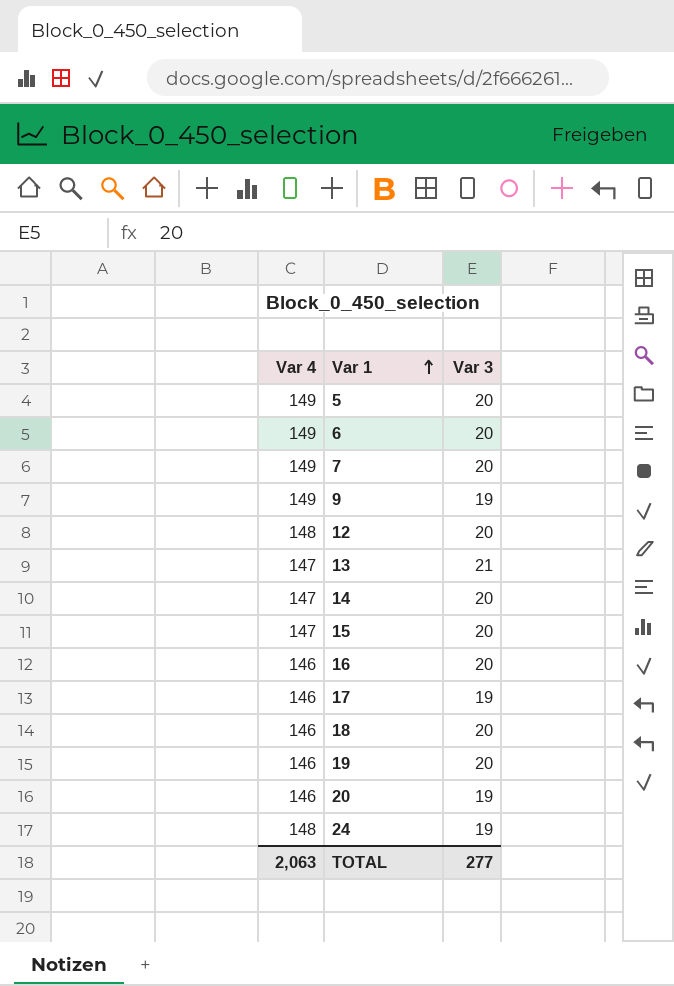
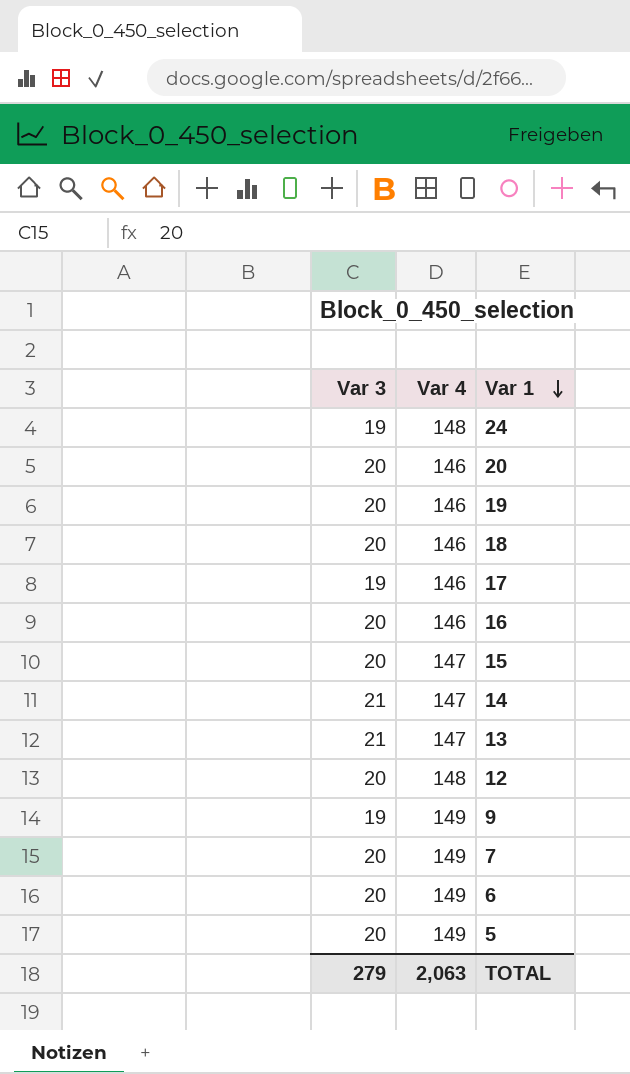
row order: Var 1 ascending -> Var 1 descending
column Var 3 | position: 3 -> 1
20 | Var 3: 19 -> 20
14 | Var 3: 20 -> 21
TOTAL | Var 3: 277 -> 279

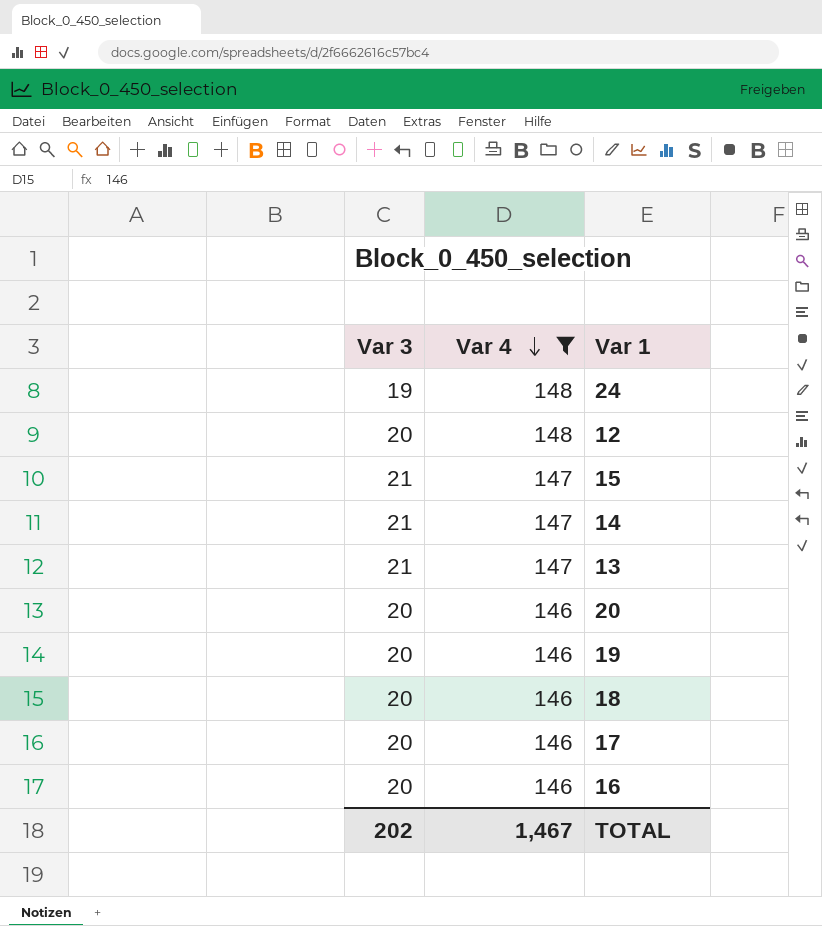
filter: none -> Var 4 != 149
row order: Var 1 descending -> Var 4 descending
15 | Var 3: 20 -> 21
17 | Var 3: 19 -> 20
TOTAL | Var 3: 279 -> 202
TOTAL | Var 4: 2,063 -> 1,467

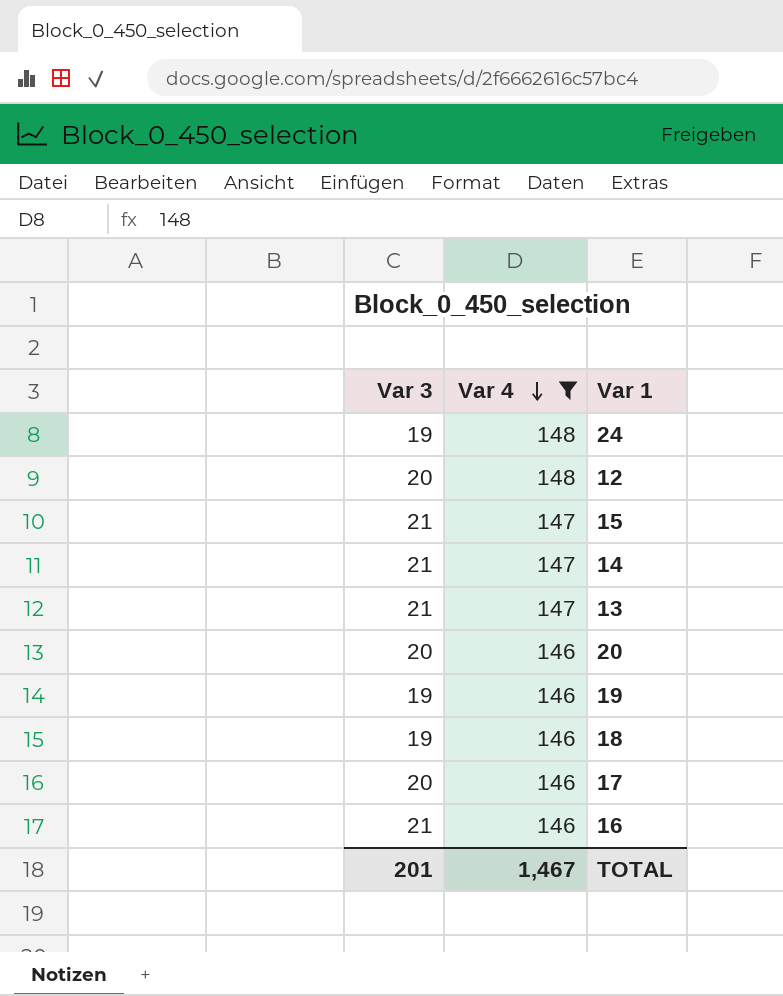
19 | Var 3: 20 -> 19
18 | Var 3: 20 -> 19
16 | Var 3: 20 -> 21
TOTAL | Var 3: 202 -> 201

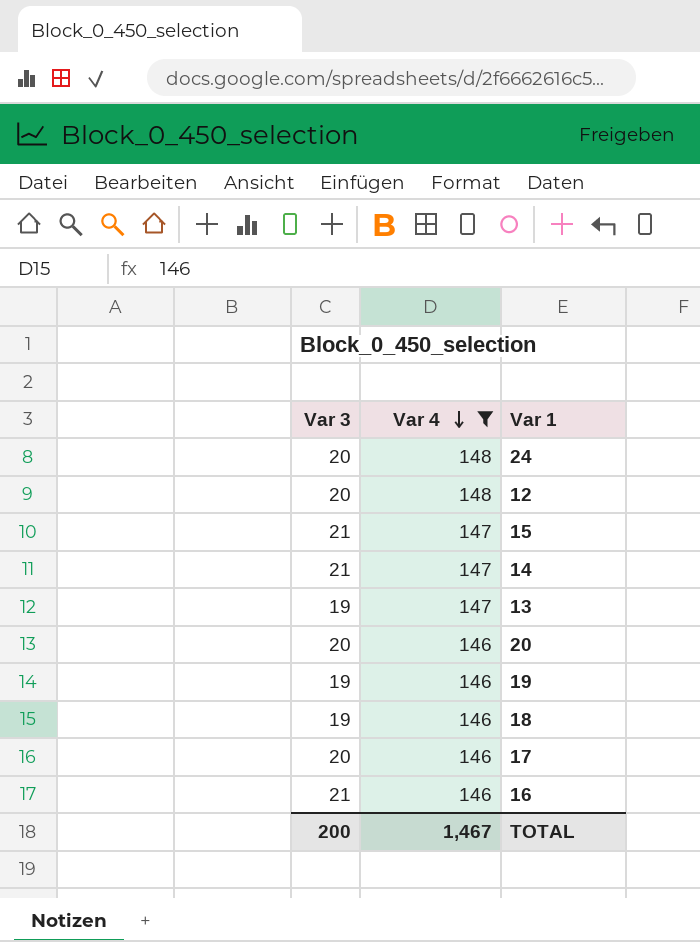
24 | Var 3: 19 -> 20
13 | Var 3: 21 -> 19
TOTAL | Var 3: 201 -> 200

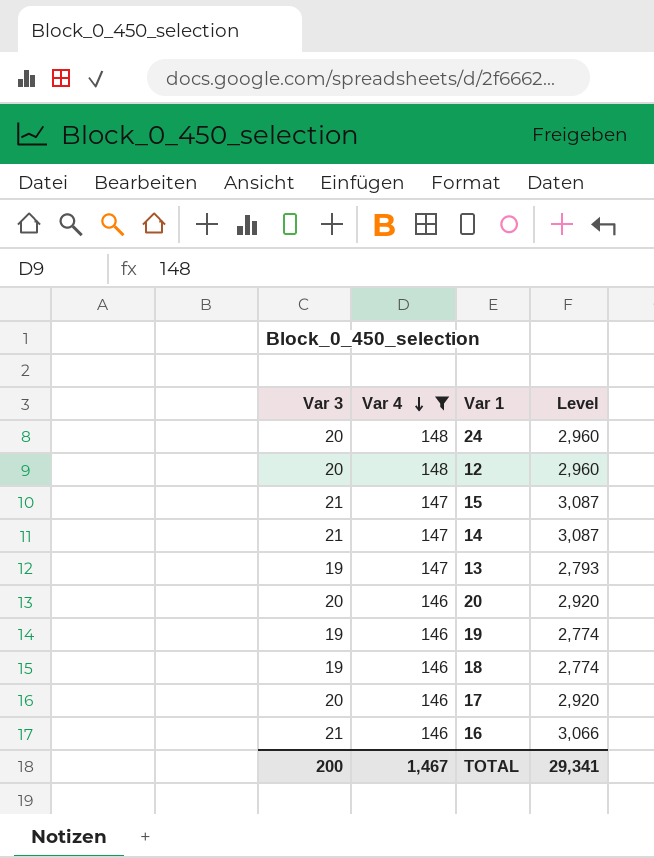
column Level | formula: none -> [Var 3] * [Var 4]

